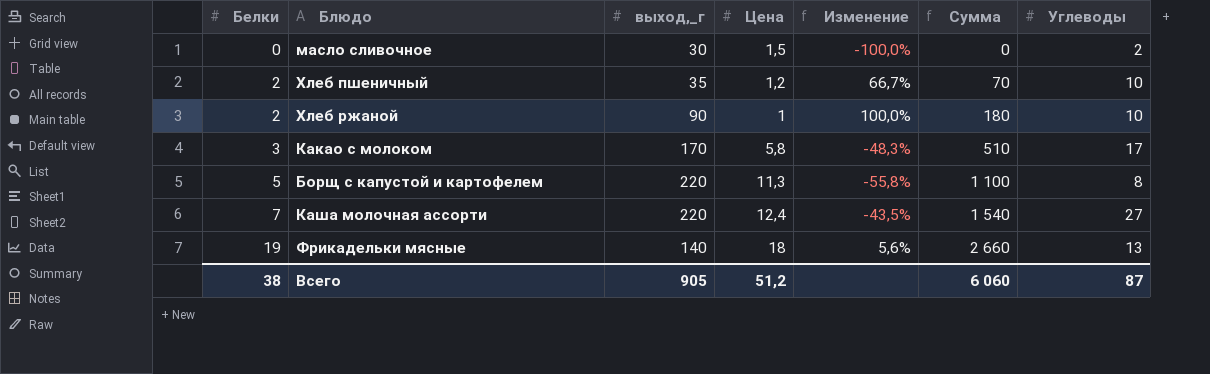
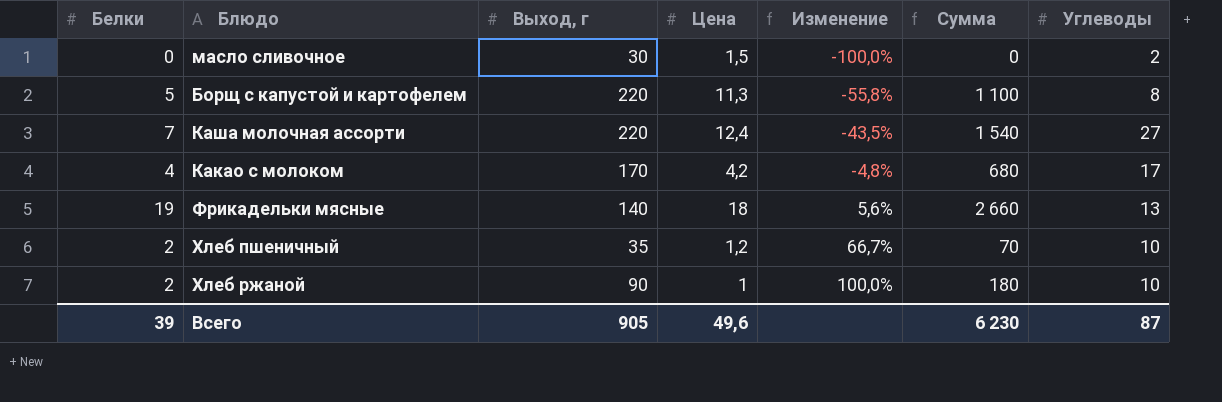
row order: Белки ascending -> Изменение ascending
column name: выход,_г -> Выход, г
Какао с молоком | Белки: 3 -> 4
Какао с молоком | Цена: 5,8 -> 4,2
Какао с молоком | Изменение: -48,3% -> -4,8%
Какао с молоком | Сумма: 510 -> 680
Всего | Белки: 38 -> 39
Всего | Цена: 51,2 -> 49,6
Всего | Сумма: 6 060 -> 6 230

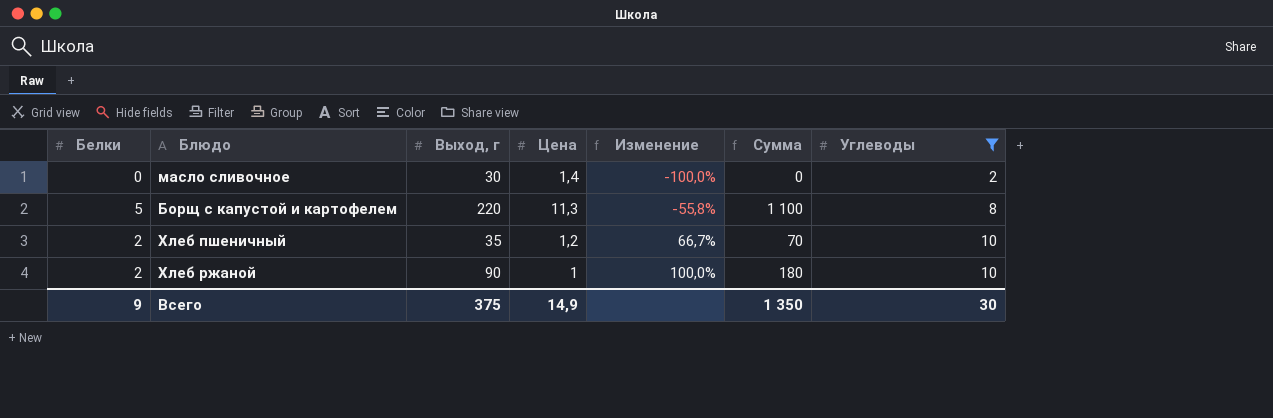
filter: none -> Углеводы <= 10
масло сливочное | Цена: 1,5 -> 1,4
Всего | Белки: 39 -> 9
Всего | Выход, г: 905 -> 375
Всего | Цена: 49,6 -> 14,9
Всего | Сумма: 6 230 -> 1 350
Всего | Углеводы: 87 -> 30

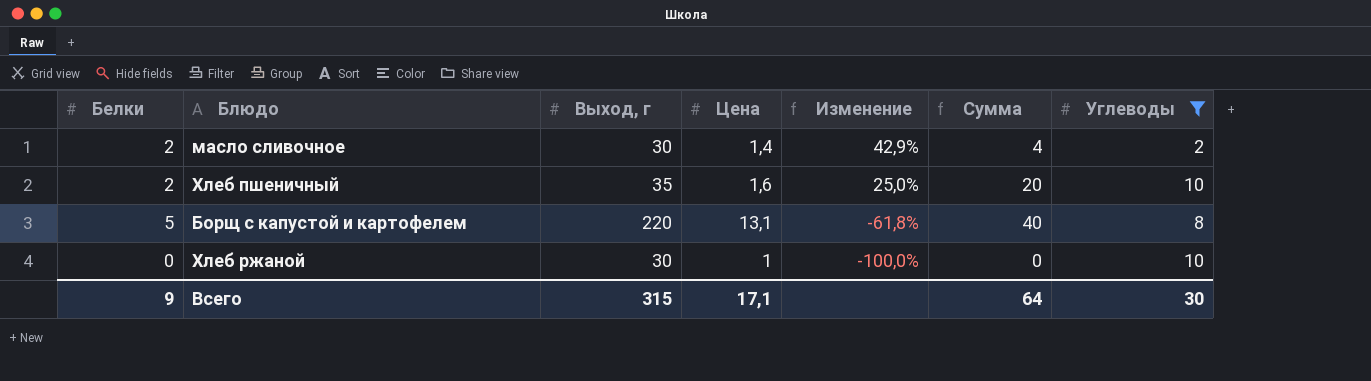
row order: Изменение ascending -> Изменение descending
column Сумма | formula: [Белки] * [Выход, г] -> [Белки] * [Углеводы]
масло сливочное | Белки: 0 -> 2
масло сливочное | Изменение: -100,0% -> 42,9%
Хлеб пшеничный | Цена: 1,2 -> 1,6
Хлеб пшеничный | Изменение: 66,7% -> 25,0%
Борщ с капустой и картофелем | Цена: 11,3 -> 13,1
Борщ с капустой и картофелем | Изменение: -55,8% -> -61,8%
Хлеб ржаной | Белки: 2 -> 0
Хлеб ржаной | Выход, г: 90 -> 30
Хлеб ржаной | Изменение: 100,0% -> -100,0%
Всего | Выход, г: 375 -> 315
Всего | Цена: 14,9 -> 17,1
Всего | Сумма: 1 350 -> 64

